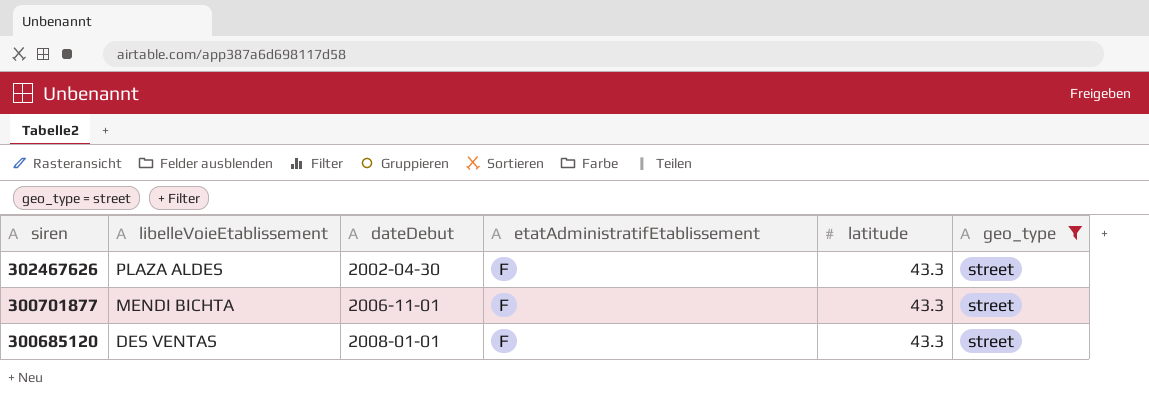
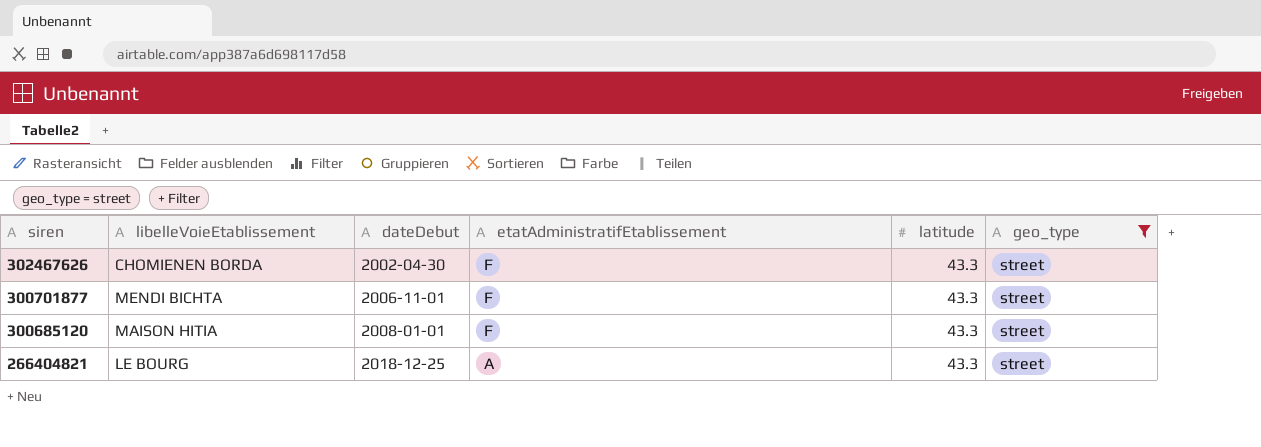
302467626 | libelleVoieEtablissement: PLAZA ALDES -> CHOMIENEN BORDA
300685120 | libelleVoieEtablissement: DES VENTAS -> MAISON HITIA
row 266404821: none -> LE BOURG | 2018-12-25 | A | 43.3 | street

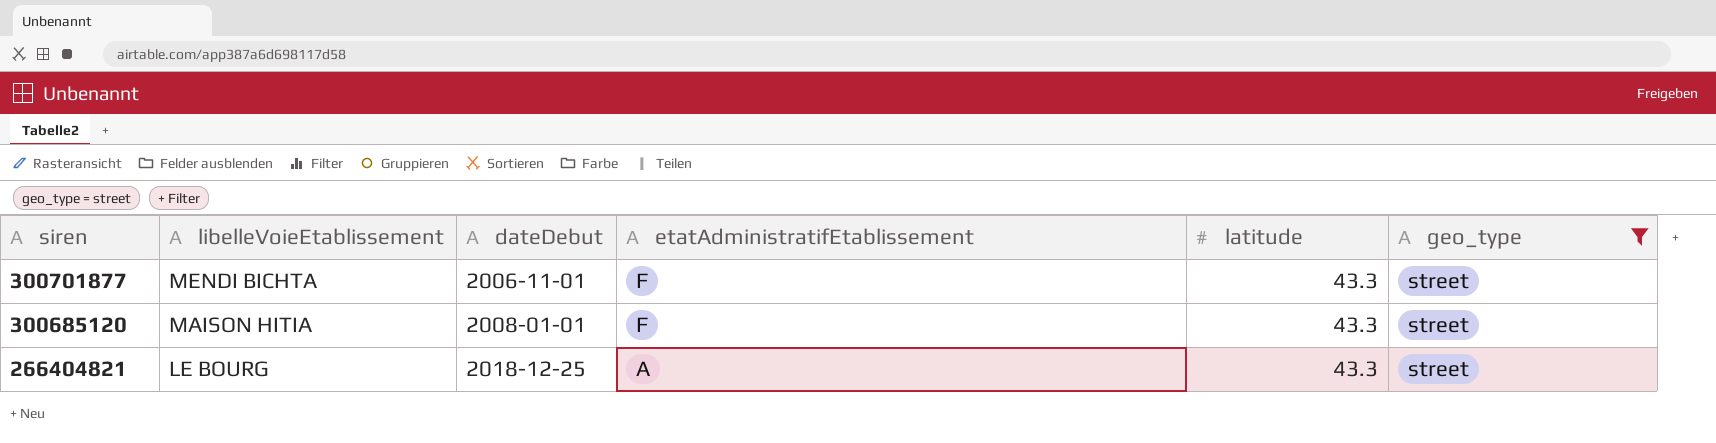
row 302467626: CHOMIENEN BORDA | 2002-04-30 | F | 43.3 | street -> none

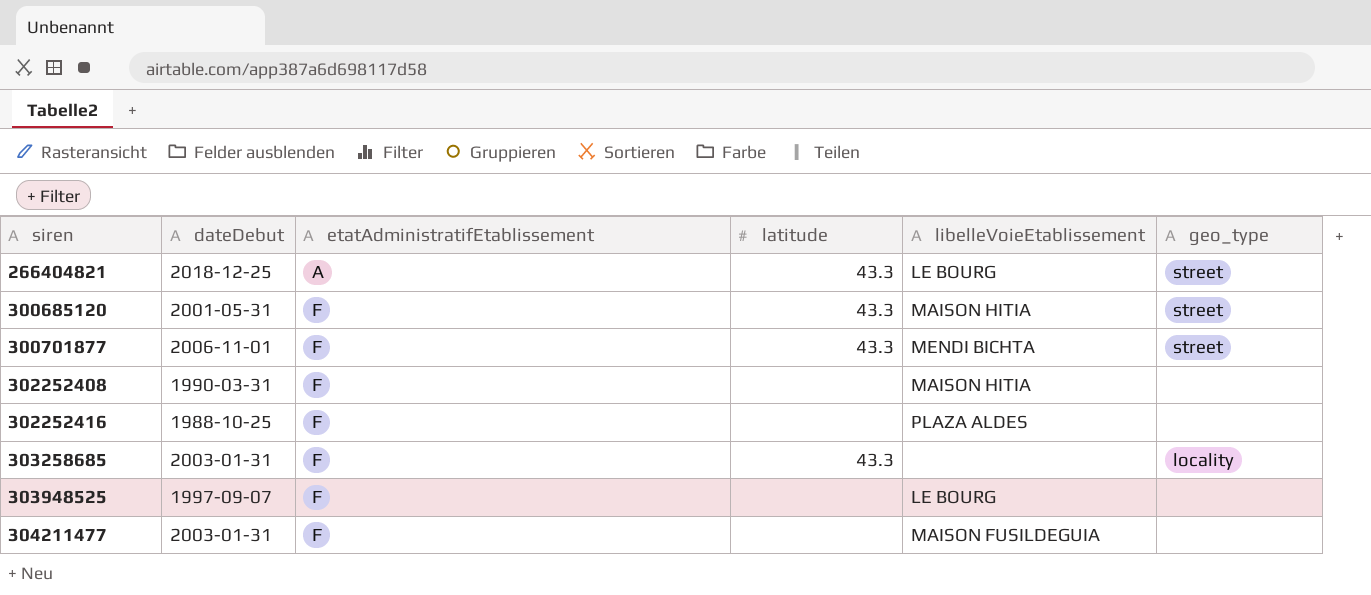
filter: geo_type = street -> none
row order: siren descending -> siren ascending
column libelleVoieEtablissement | position: 2 -> 5
300685120 | dateDebut: 2008-01-01 -> 2001-05-31

